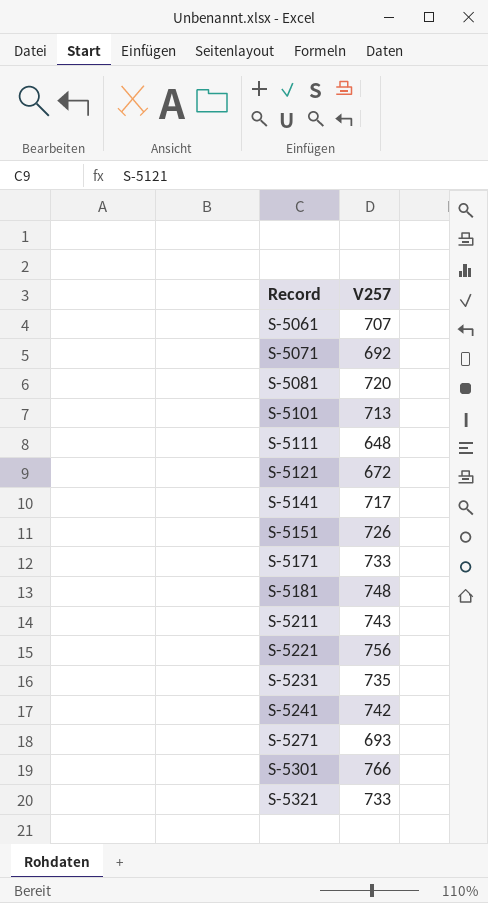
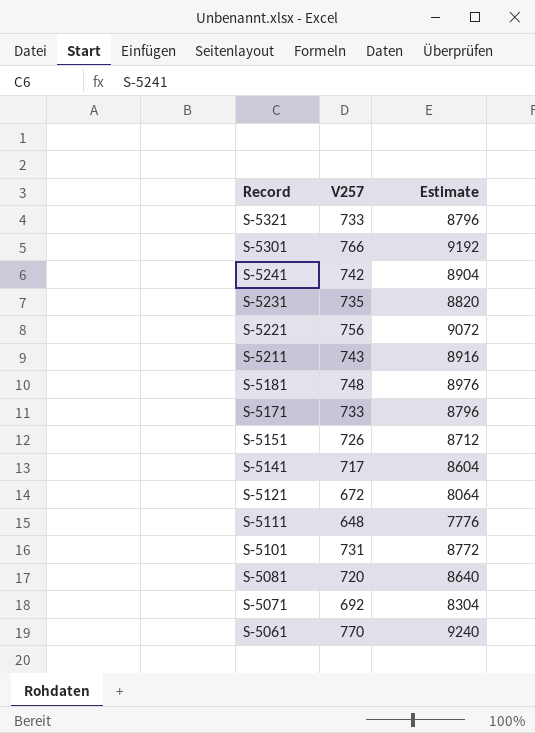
row order: Record ascending -> Record descending
column Estimate | formula: none -> [V257] * 12
row S-5271: 693 -> none
S-5101 | V257: 713 -> 731
S-5061 | V257: 707 -> 770

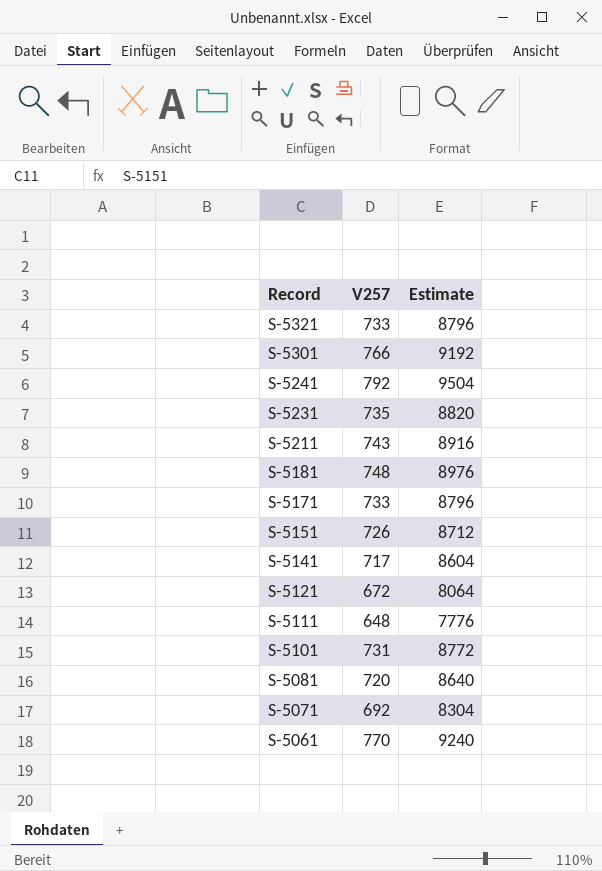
row S-5221: 756 | 9072 -> none
S-5241 | V257: 742 -> 792
S-5241 | Estimate: 8904 -> 9504

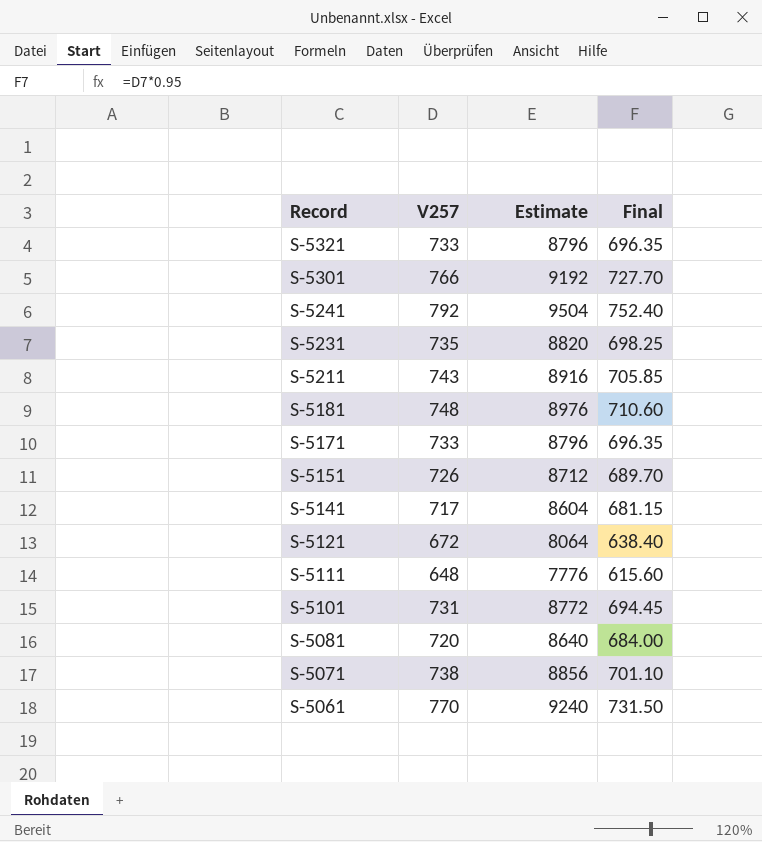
column Final | formula: none -> [V257] * 0.95
S-5071 | V257: 692 -> 738
S-5071 | Estimate: 8304 -> 8856

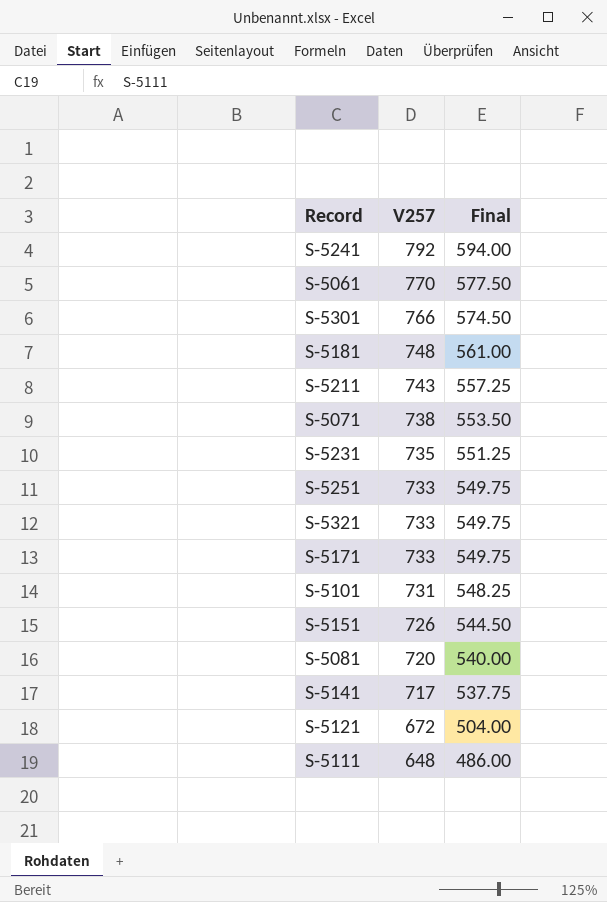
row order: Record descending -> V257 descending
column Estimate | formula: [V257] * 12 -> none
column Final | formula: [V257] * 0.95 -> [V257] * 0.75
row S-5251: none -> 733 | 549.75

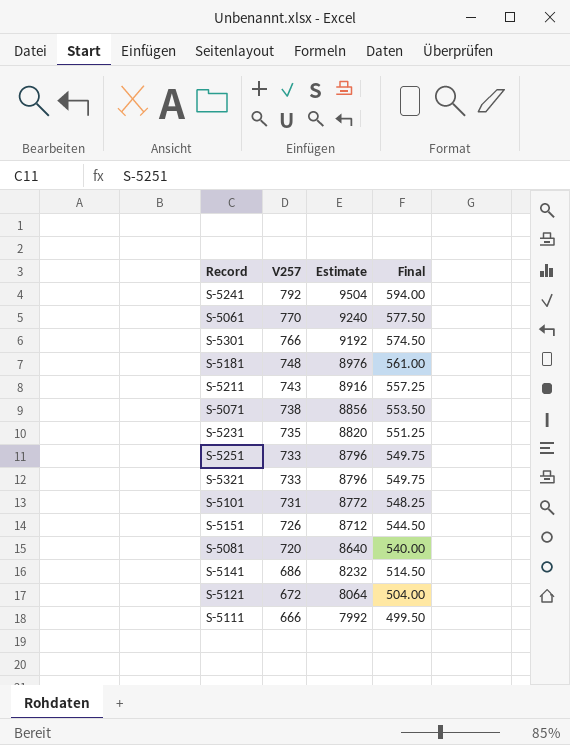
column Estimate | formula: none -> [V257] * 12
row S-5171: 733 | 549.75 -> none
S-5141 | V257: 717 -> 686
S-5141 | Final: 537.75 -> 514.50
S-5111 | V257: 648 -> 666
S-5111 | Final: 486.00 -> 499.50

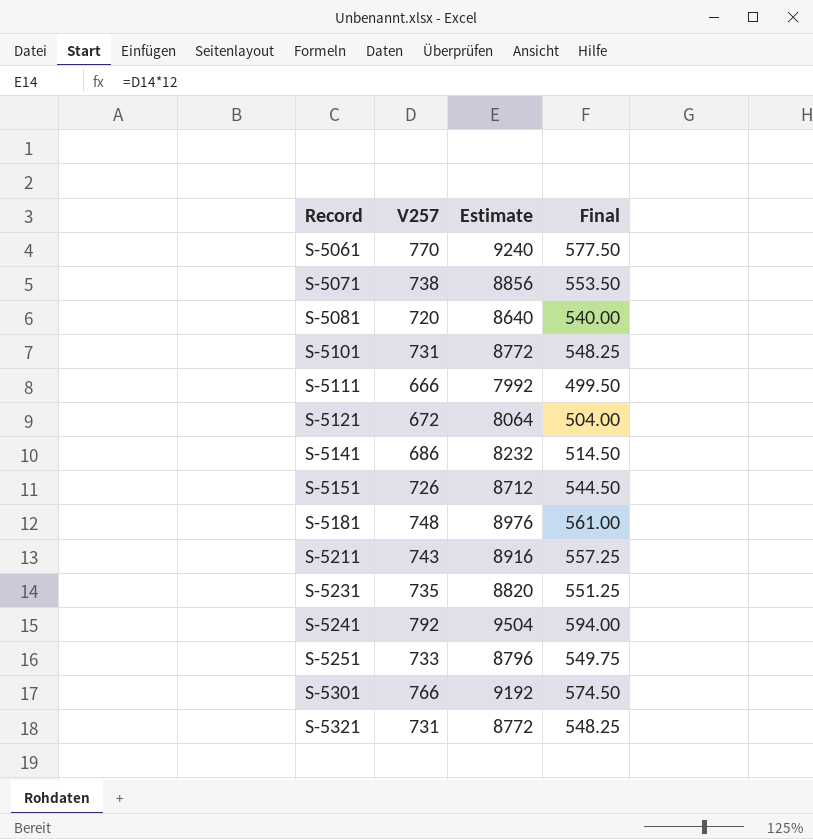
row order: V257 descending -> Record ascending
S-5321 | V257: 733 -> 731
S-5321 | Estimate: 8796 -> 8772
S-5321 | Final: 549.75 -> 548.25

